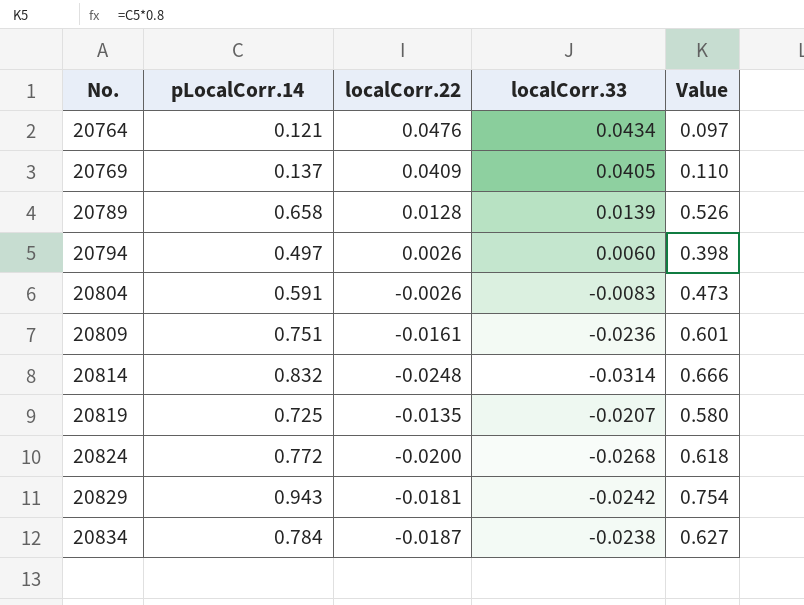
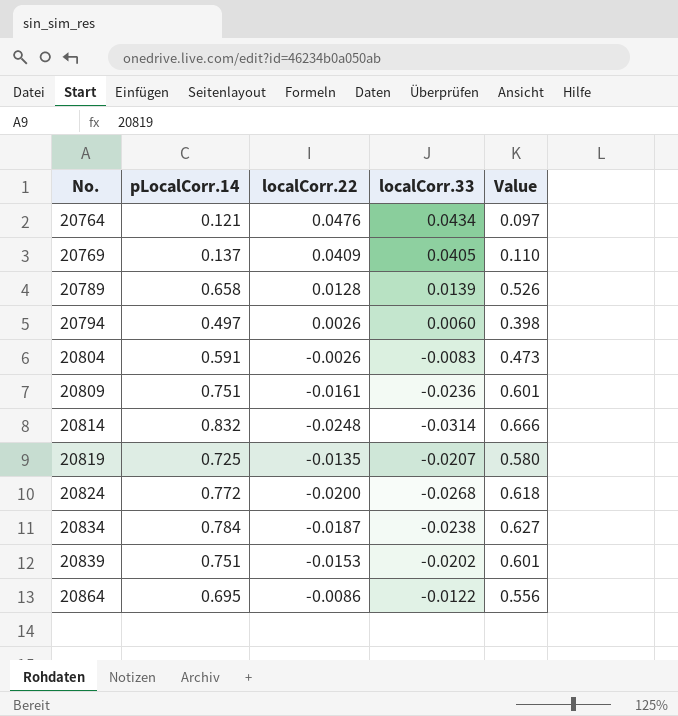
row 20829: 0.943 | -0.0181 | -0.0242 | 0.754 -> none
row 20839: none -> 0.751 | -0.0153 | -0.0202 | 0.601
row 20864: none -> 0.695 | -0.0086 | -0.0122 | 0.556

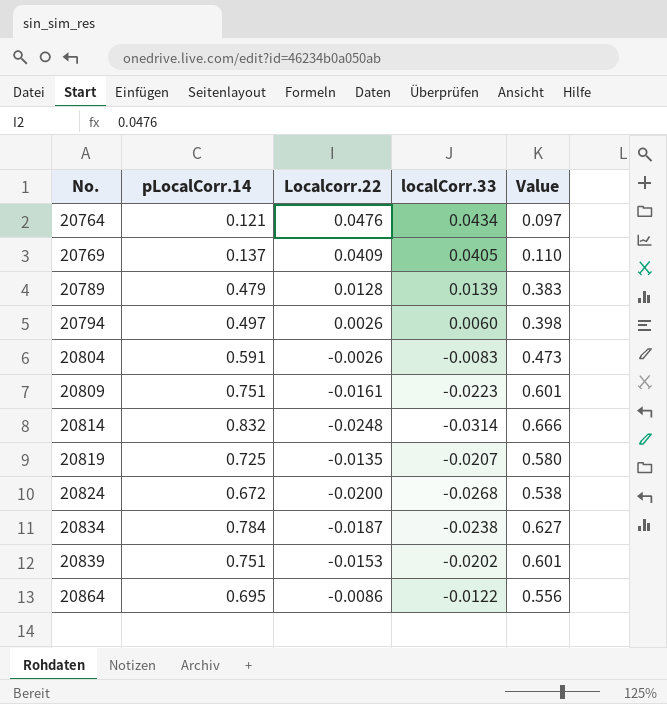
column name: localCorr.22 -> Localcorr.22
20789 | pLocalCorr.14: 0.658 -> 0.479
20789 | Value: 0.526 -> 0.383
20809 | localCorr.33: -0.0236 -> -0.0223
20824 | pLocalCorr.14: 0.772 -> 0.672
20824 | Value: 0.618 -> 0.538

